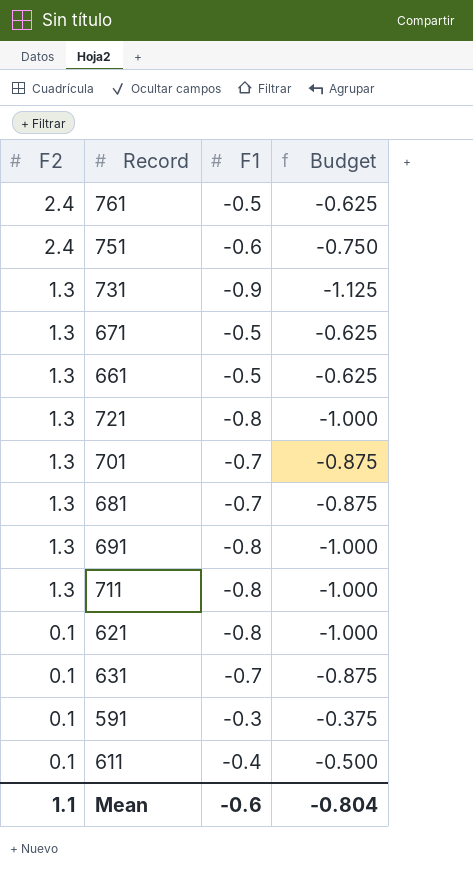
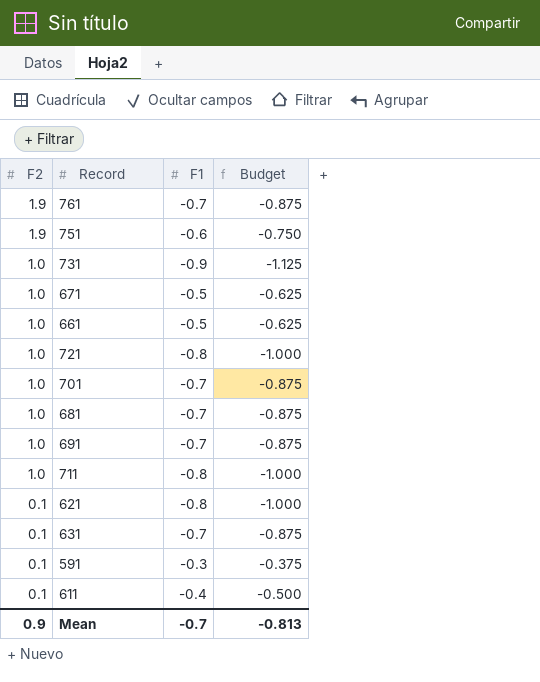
761 | F2: 2.4 -> 1.9
761 | F1: -0.5 -> -0.7
761 | Budget: -0.625 -> -0.875
751 | F2: 2.4 -> 1.9
731 | F2: 1.3 -> 1.0
671 | F2: 1.3 -> 1.0
661 | F2: 1.3 -> 1.0
721 | F2: 1.3 -> 1.0
701 | F2: 1.3 -> 1.0
681 | F2: 1.3 -> 1.0
691 | F2: 1.3 -> 1.0
691 | F1: -0.8 -> -0.7
691 | Budget: -1.000 -> -0.875
711 | F2: 1.3 -> 1.0
Mean | F2: 1.1 -> 0.9
Mean | F1: -0.6 -> -0.7
Mean | Budget: -0.804 -> -0.813

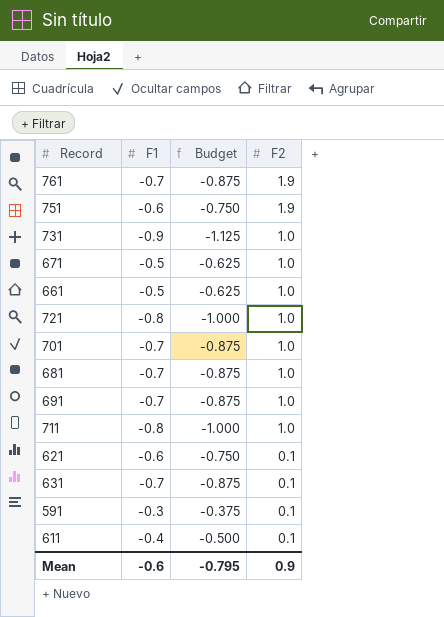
column F2 | position: 1 -> 4
621 | F1: -0.8 -> -0.6
621 | Budget: -1.000 -> -0.750
Mean | F1: -0.7 -> -0.6
Mean | Budget: -0.813 -> -0.795

